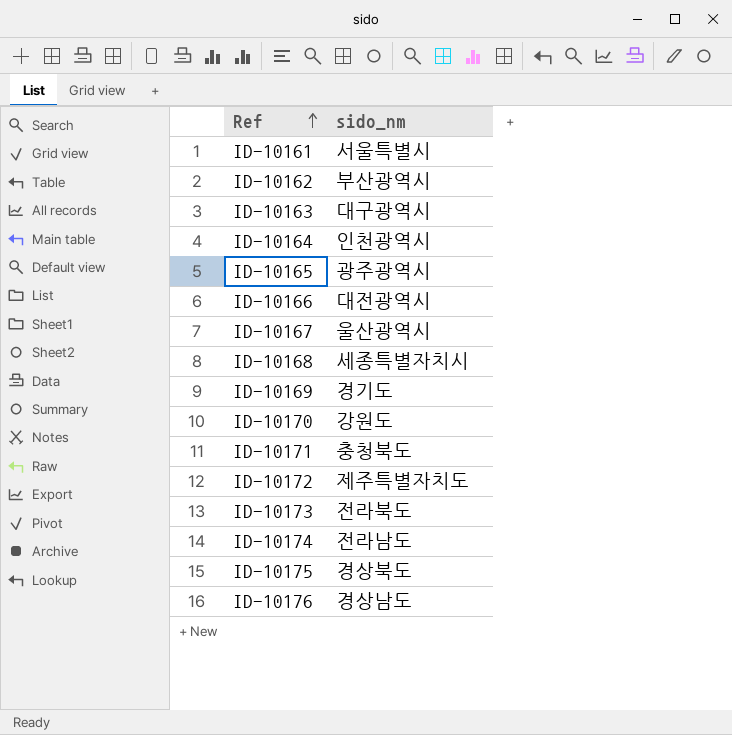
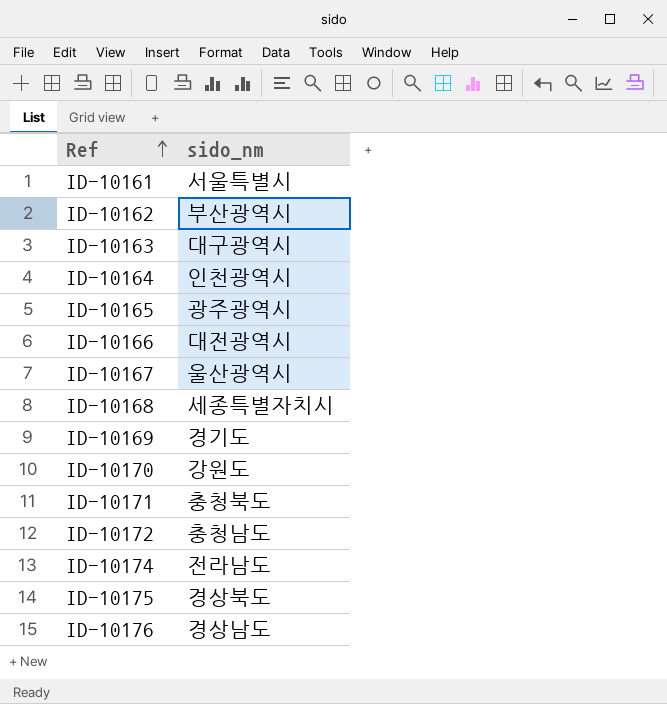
row ID-10173: 전라북도 -> none
ID-10172 | sido_nm: 제주특별자치도 -> 충청남도

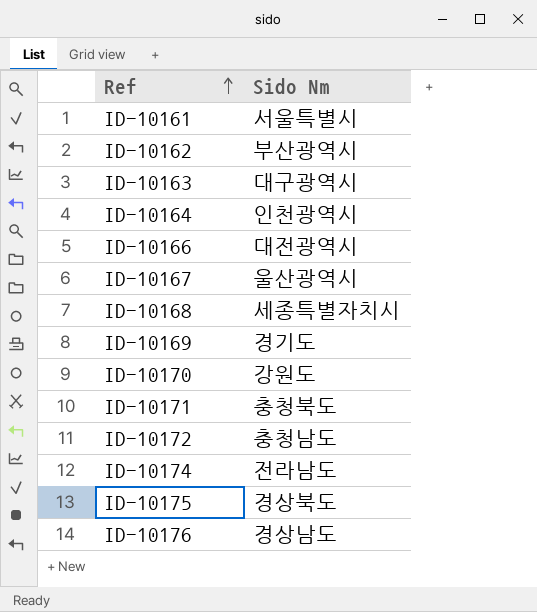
column name: sido_nm -> Sido Nm
row ID-10165: 광주광역시 -> none

